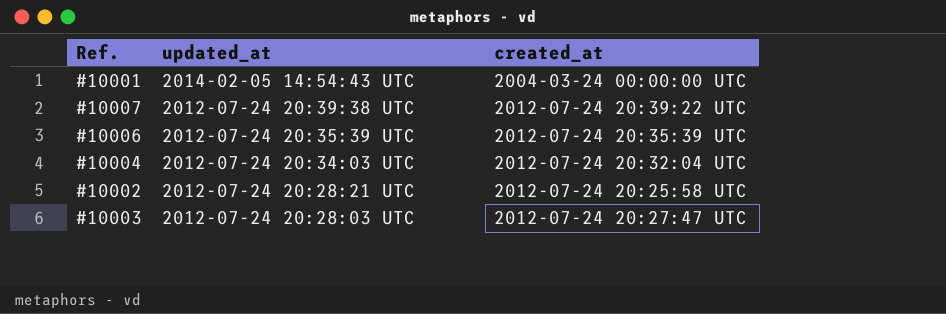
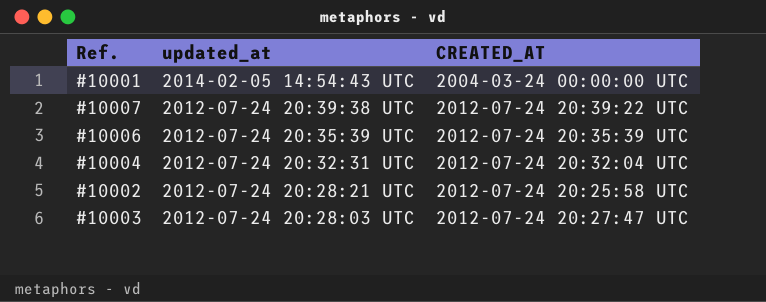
column name: created_at -> CREATED_AT
#10004 | updated_at: 2012-07-24 20:34:03 UTC -> 2012-07-24 20:32:31 UTC

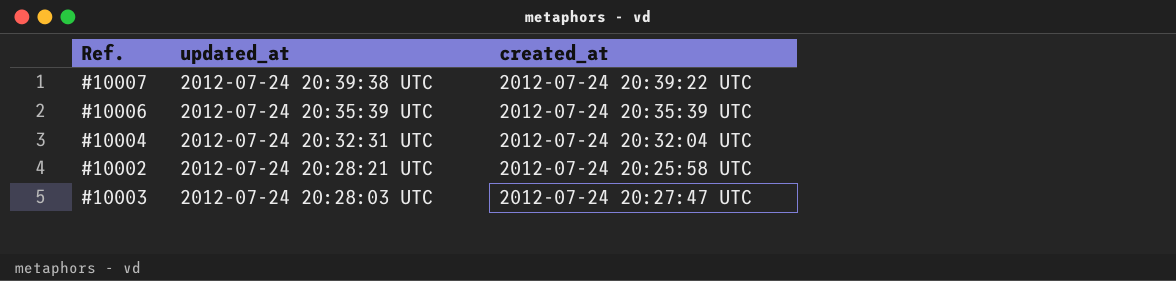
column name: CREATED_AT -> created_at
row #10001: 2014-02-05 14:54:43 UTC | 2004-03-24 00:00:00 UTC -> none

